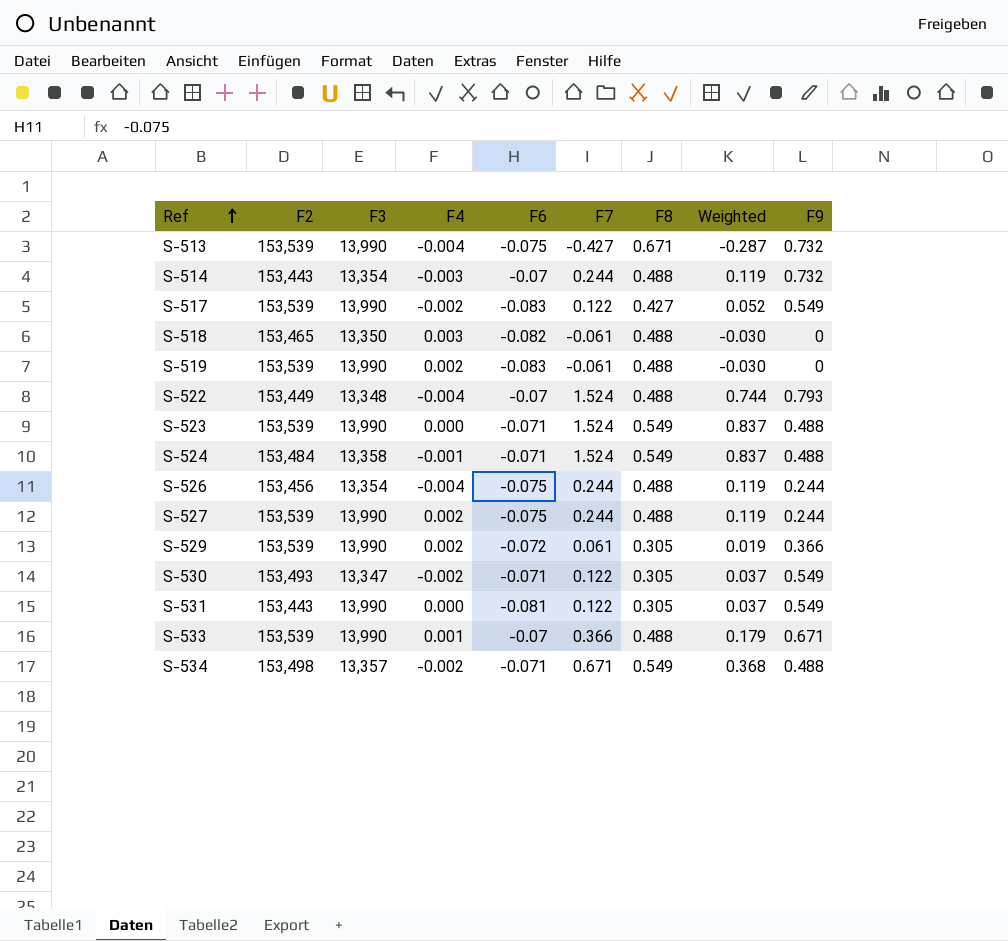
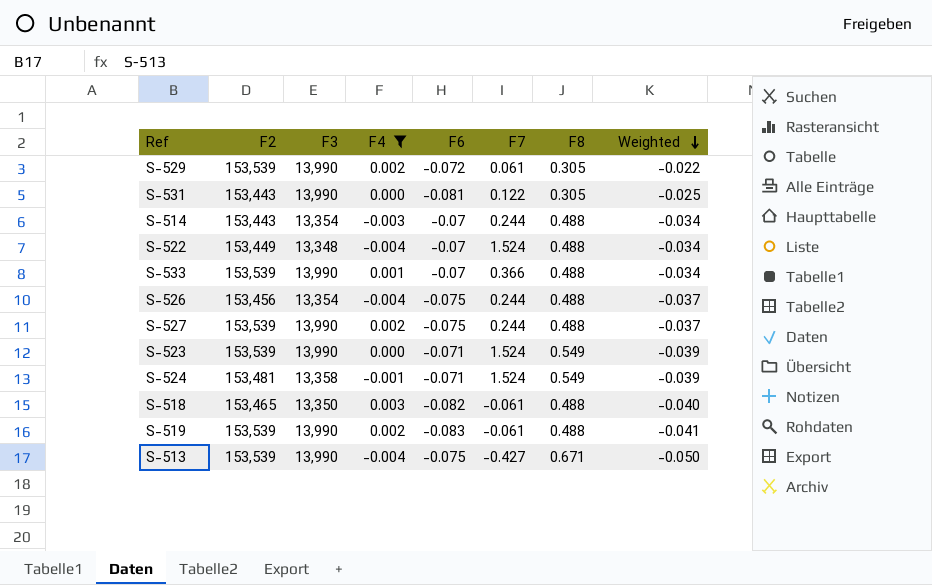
filter: none -> F4 != -0.002
row order: Ref ascending -> Weighted descending
column F9 | position: 9 -> none
column Weighted | formula: [F7] * [F8] -> [F6] * [F8]
S-524 | F2: 153,484 -> 153,481

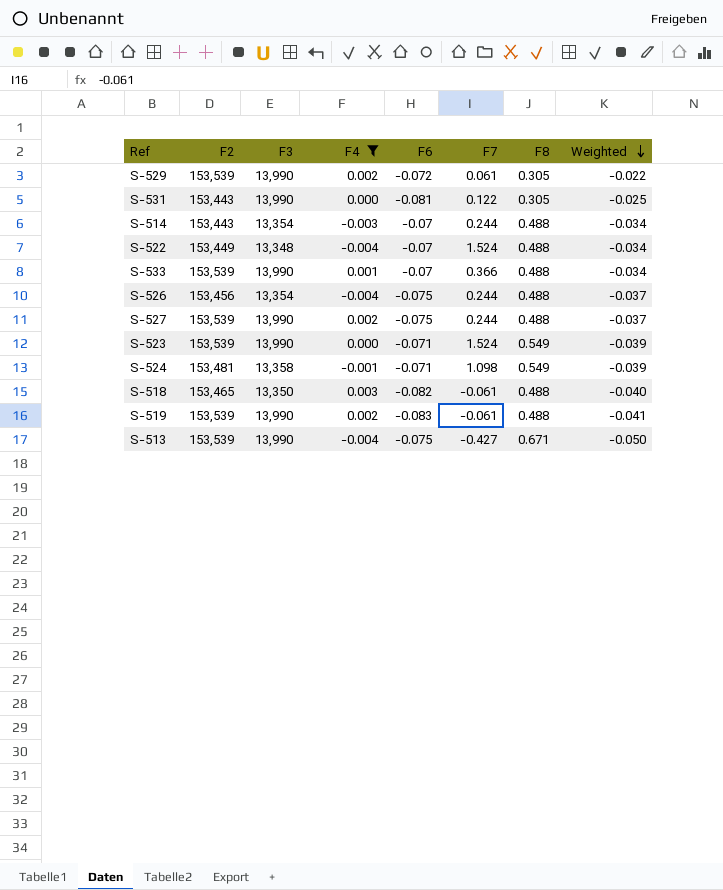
S-524 | F7: 1.524 -> 1.098

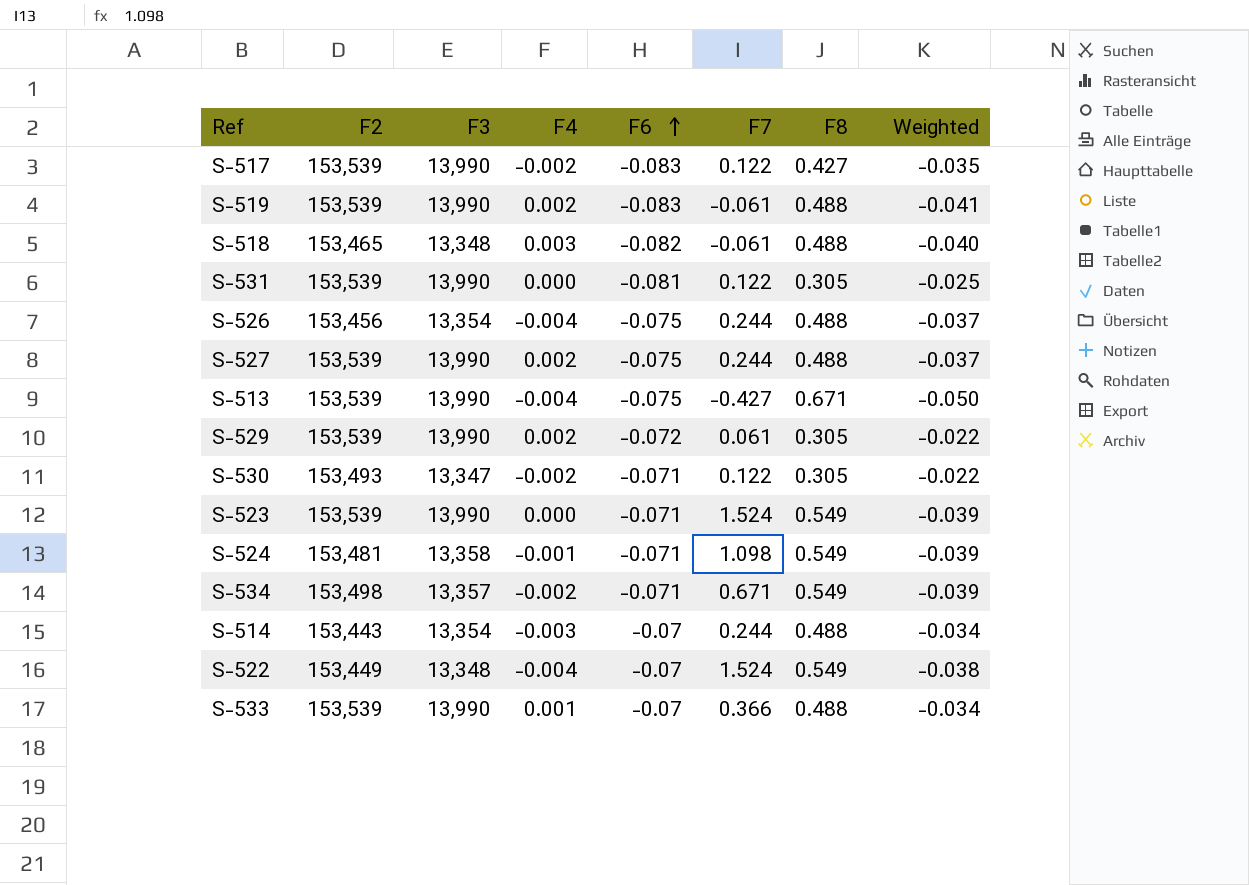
filter: F4 != -0.002 -> none
row order: Weighted descending -> F6 ascending
S-518 | F3: 13,350 -> 13,348
S-531 | F2: 153,443 -> 153,539
S-522 | F8: 0.488 -> 0.549
S-522 | Weighted: -0.034 -> -0.038

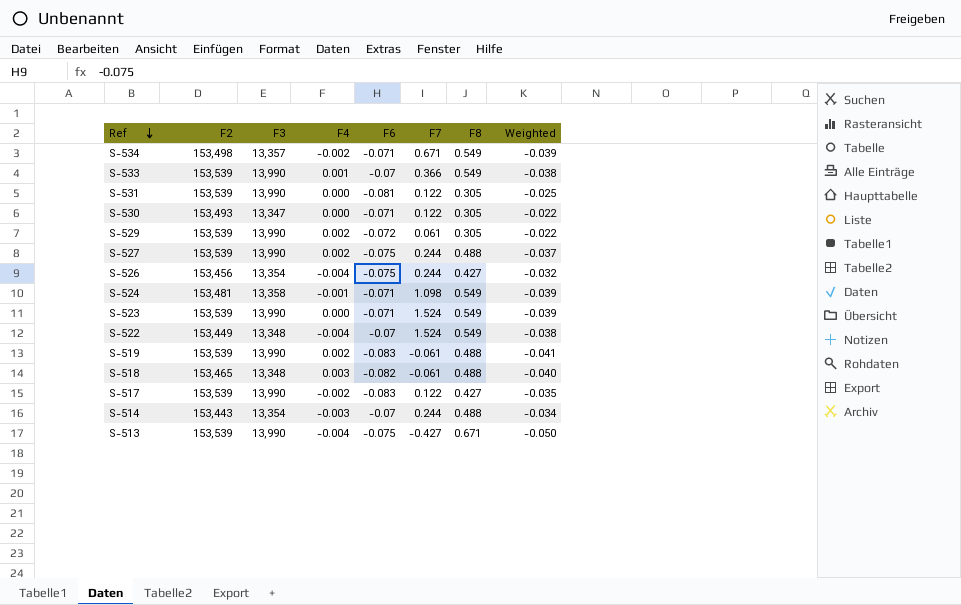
row order: F6 ascending -> Ref descending
S-533 | F8: 0.488 -> 0.549
S-533 | Weighted: -0.034 -> -0.038
S-530 | F4: -0.002 -> 0.000
S-526 | F8: 0.488 -> 0.427
S-526 | Weighted: -0.037 -> -0.032

